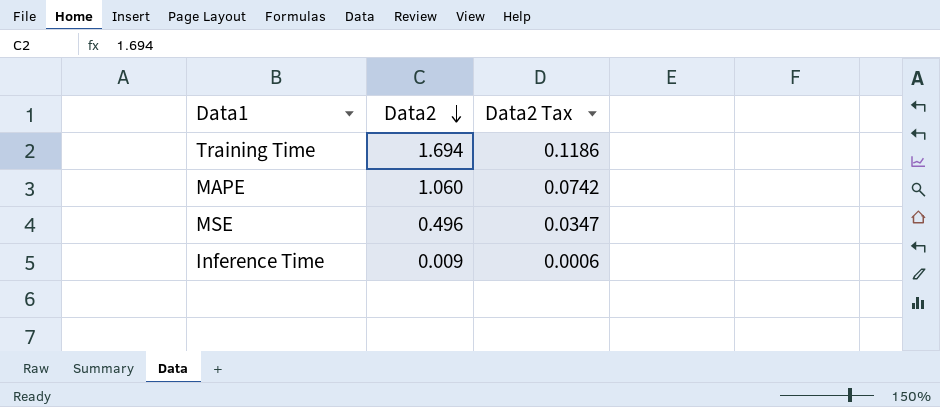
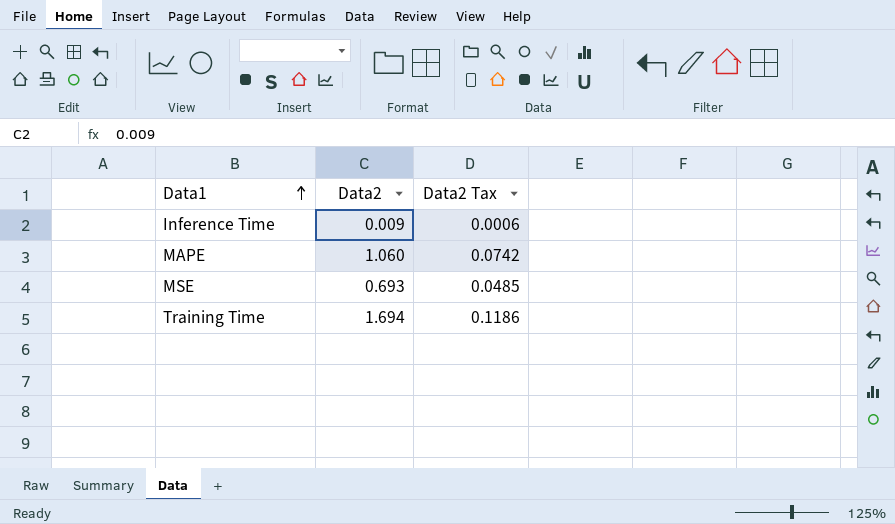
row order: Data2 descending -> Data1 ascending
MSE | Data2: 0.496 -> 0.693
MSE | Data2 Tax: 0.0347 -> 0.0485

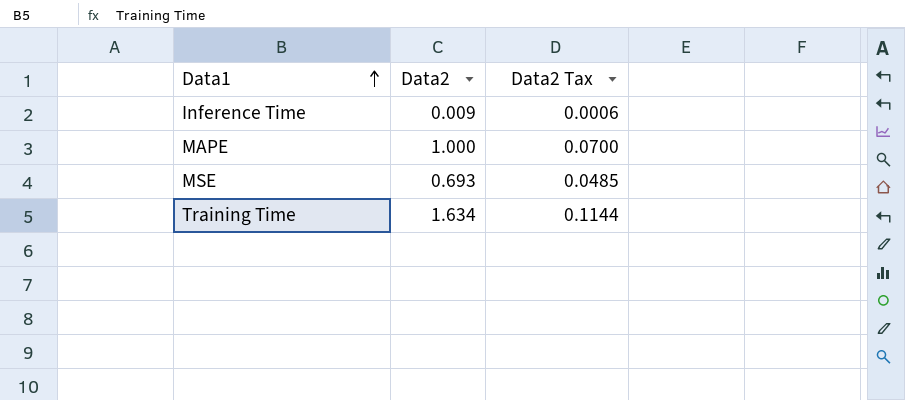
MAPE | Data2: 1.060 -> 1.000
MAPE | Data2 Tax: 0.0742 -> 0.0700
Training Time | Data2: 1.694 -> 1.634
Training Time | Data2 Tax: 0.1186 -> 0.1144

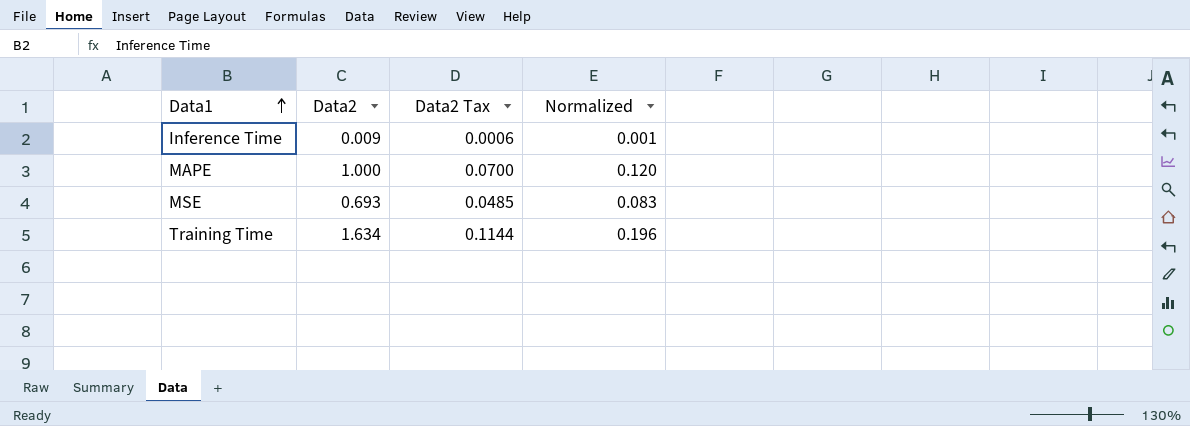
column Normalized | formula: none -> [Data2] * 0.12

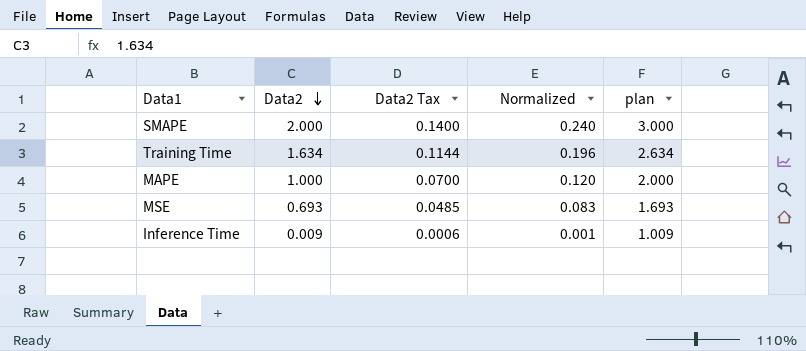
row order: Data1 ascending -> Data2 descending
column plan | formula: none -> [Data2] + 1
row SMAPE: none -> 2.000 | 0.1400 | 0.240 | 3.000

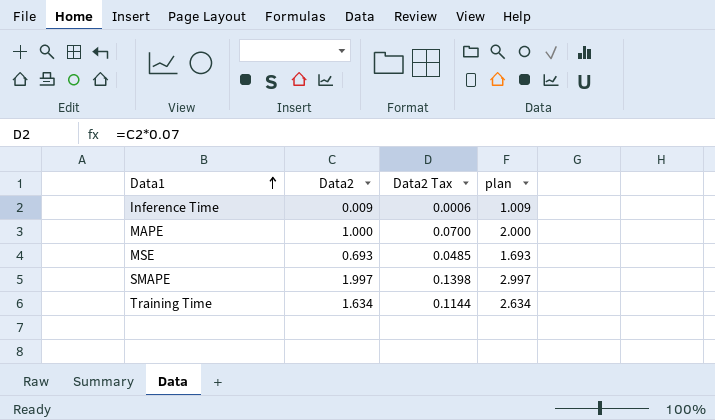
row order: Data2 descending -> Data1 ascending
column Normalized | formula: [Data2] * 0.12 -> none
SMAPE | Data2: 2.000 -> 1.997
SMAPE | Data2 Tax: 0.1400 -> 0.1398
SMAPE | plan: 3.000 -> 2.997

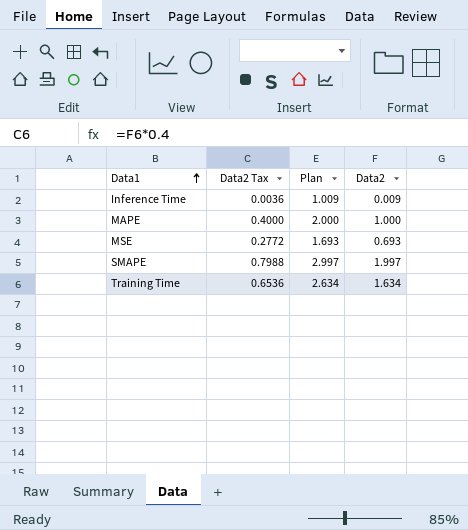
column Data2 Tax | formula: [Data2] * 0.07 -> [Data2] * 0.4
column name: plan -> Plan
column Data2 | position: 2 -> 4

